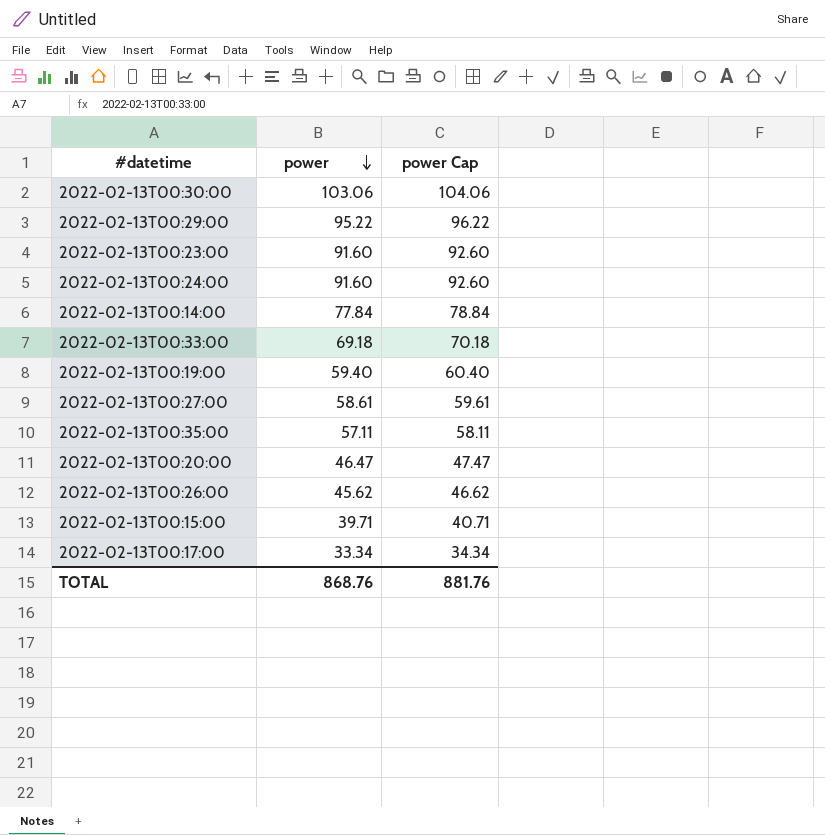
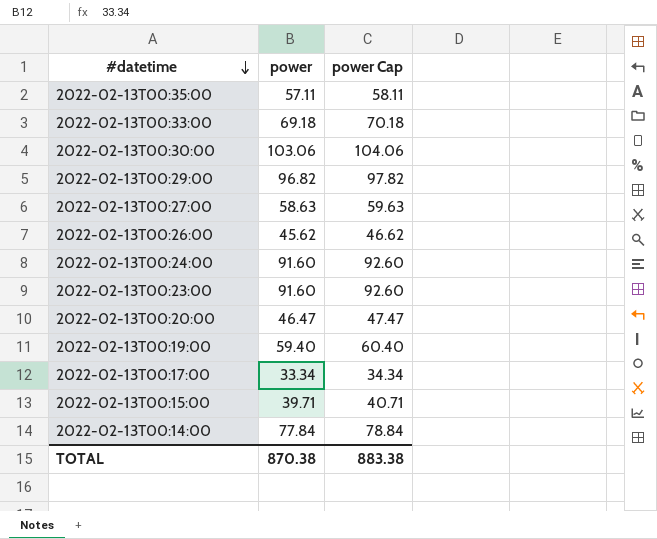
row order: power descending -> #datetime descending
2022-02-13T00:29:00 | power: 95.22 -> 96.82
2022-02-13T00:29:00 | power Cap: 96.22 -> 97.82
2022-02-13T00:27:00 | power: 58.61 -> 58.63
2022-02-13T00:27:00 | power Cap: 59.61 -> 59.63
TOTAL | power: 868.76 -> 870.38
TOTAL | power Cap: 881.76 -> 883.38

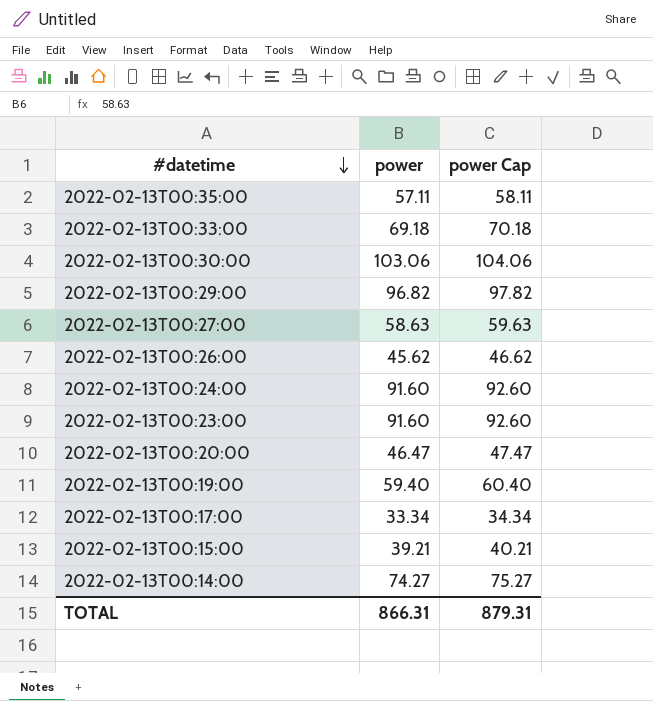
2022-02-13T00:15:00 | power: 39.71 -> 39.21
2022-02-13T00:15:00 | power Cap: 40.71 -> 40.21
2022-02-13T00:14:00 | power: 77.84 -> 74.27
2022-02-13T00:14:00 | power Cap: 78.84 -> 75.27
TOTAL | power: 870.38 -> 866.31
TOTAL | power Cap: 883.38 -> 879.31

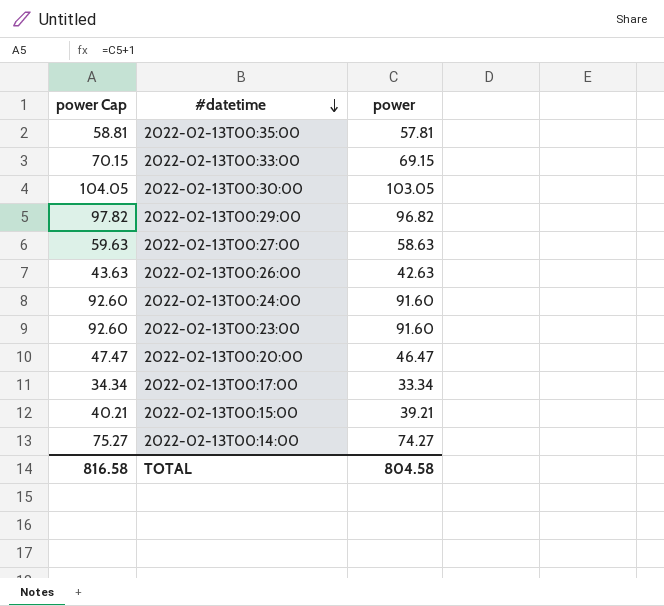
column power Cap | position: 3 -> 1
row 2022-02-13T00:19:00: 59.40 | 60.40 -> none
2022-02-13T00:35:00 | power Cap: 58.11 -> 58.81
2022-02-13T00:35:00 | power: 57.11 -> 57.81
2022-02-13T00:33:00 | power Cap: 70.18 -> 70.15
2022-02-13T00:33:00 | power: 69.18 -> 69.15
2022-02-13T00:30:00 | power Cap: 104.06 -> 104.05
2022-02-13T00:30:00 | power: 103.06 -> 103.05
2022-02-13T00:26:00 | power Cap: 46.62 -> 43.63
2022-02-13T00:26:00 | power: 45.62 -> 42.63
TOTAL | power Cap: 879.31 -> 816.58
TOTAL | power: 866.31 -> 804.58

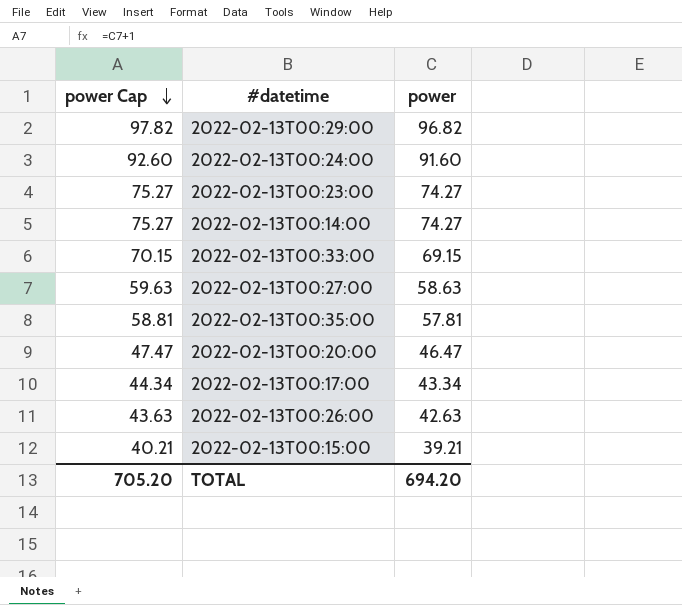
row order: #datetime descending -> power Cap descending
row 2022-02-13T00:30:00: 104.05 | 103.05 -> none
2022-02-13T00:23:00 | power Cap: 92.60 -> 75.27
2022-02-13T00:23:00 | power: 91.60 -> 74.27
2022-02-13T00:17:00 | power Cap: 34.34 -> 44.34
2022-02-13T00:17:00 | power: 33.34 -> 43.34
TOTAL | power Cap: 816.58 -> 705.20
TOTAL | power: 804.58 -> 694.20

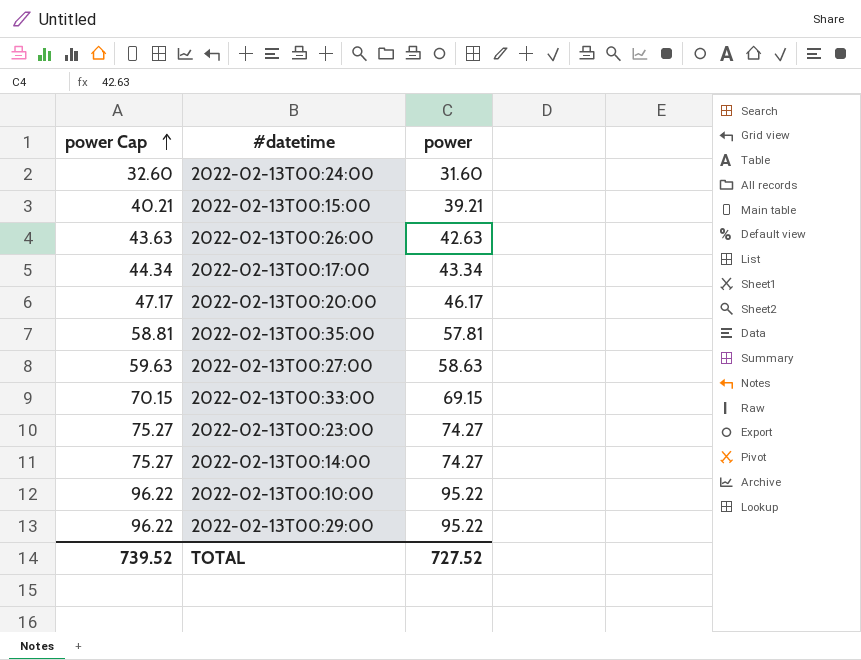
row order: power Cap descending -> power Cap ascending
2022-02-13T00:24:00 | power Cap: 92.60 -> 32.60
2022-02-13T00:24:00 | power: 91.60 -> 31.60
2022-02-13T00:20:00 | power Cap: 47.47 -> 47.17
2022-02-13T00:20:00 | power: 46.47 -> 46.17
row 2022-02-13T00:10:00: none -> 96.22 | 95.22
2022-02-13T00:29:00 | power Cap: 97.82 -> 96.22
2022-02-13T00:29:00 | power: 96.82 -> 95.22
TOTAL | power Cap: 705.20 -> 739.52
TOTAL | power: 694.20 -> 727.52

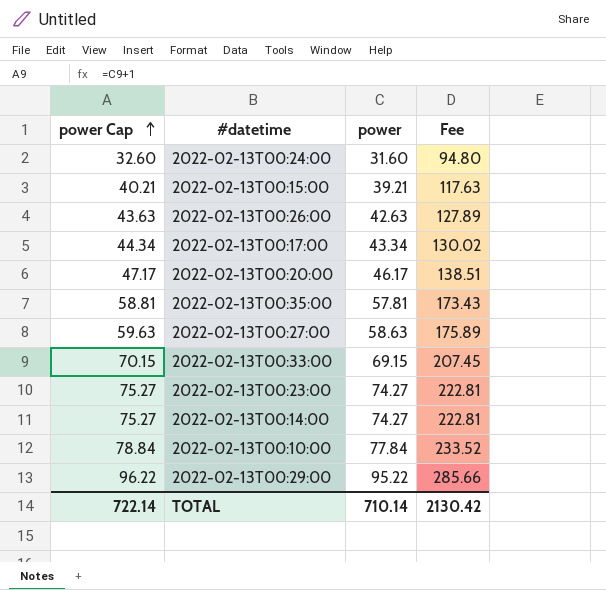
column Fee | formula: none -> [power] * 3
2022-02-13T00:10:00 | power Cap: 96.22 -> 78.84
2022-02-13T00:10:00 | power: 95.22 -> 77.84
TOTAL | power Cap: 739.52 -> 722.14
TOTAL | power: 727.52 -> 710.14

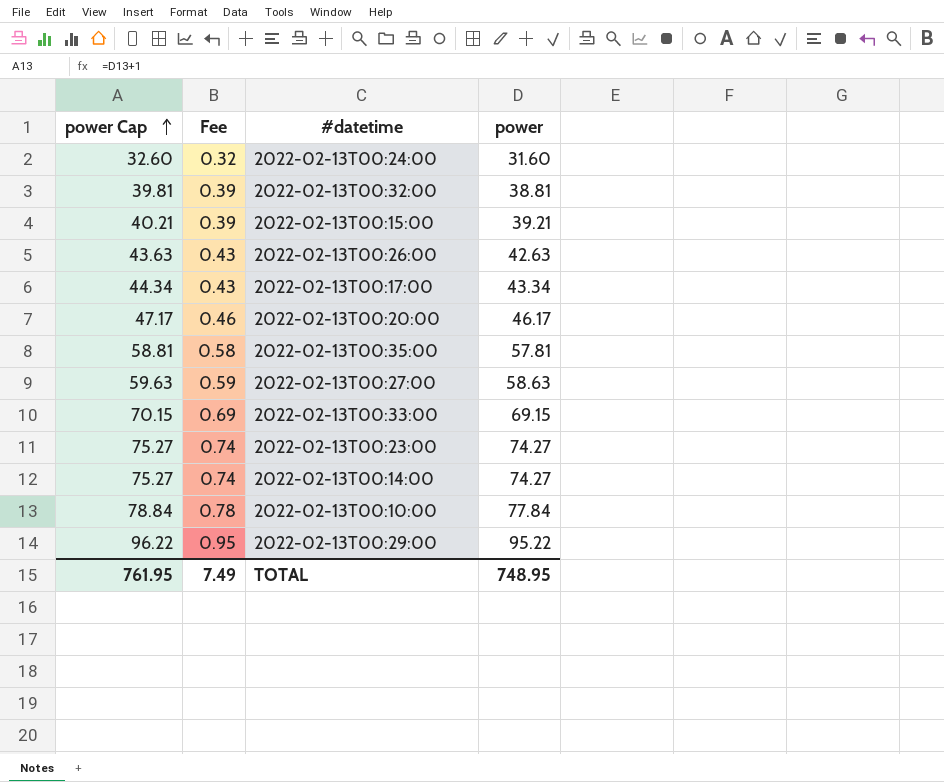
column Fee | formula: [power] * 3 -> [power] * 0.01
column Fee | position: 4 -> 2
row 2022-02-13T00:32:00: none -> 39.81 | 0.39 | 38.81
TOTAL | power Cap: 722.14 -> 761.95
TOTAL | Fee: 2130.42 -> 7.49
TOTAL | power: 710.14 -> 748.95

